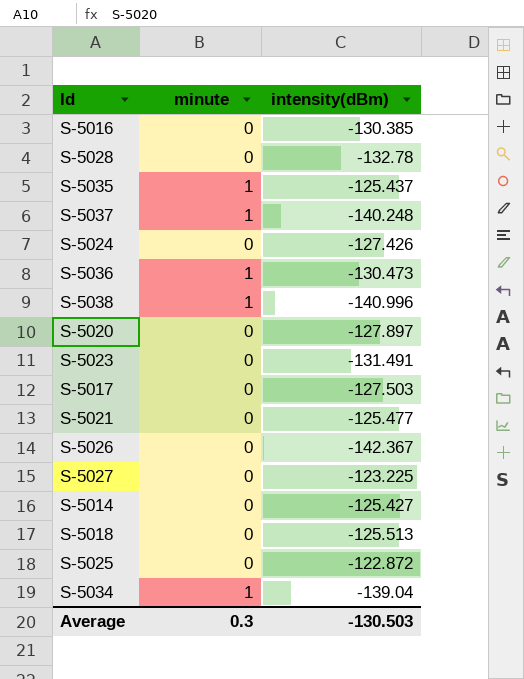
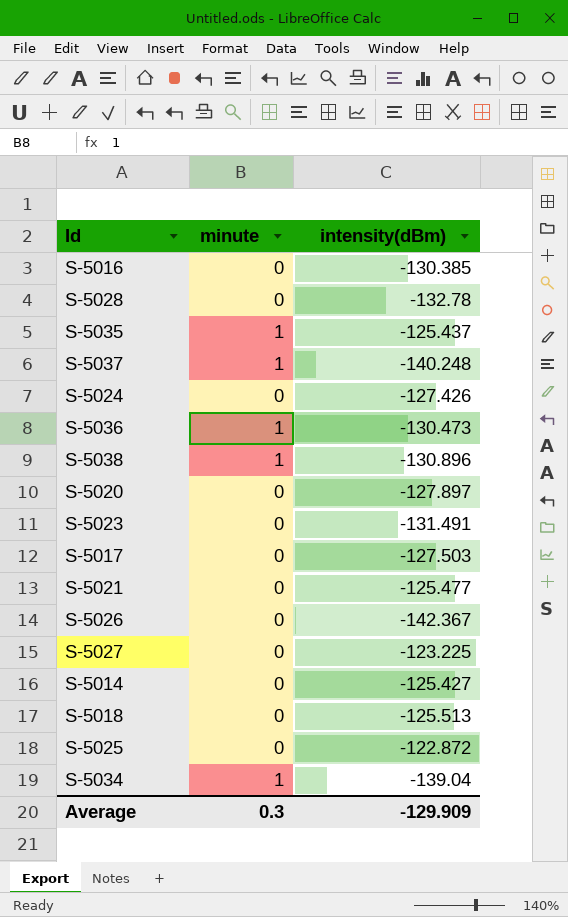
S-5038 | intensity(dBm): -140.996 -> -130.896
Average | intensity(dBm): -130.503 -> -129.909

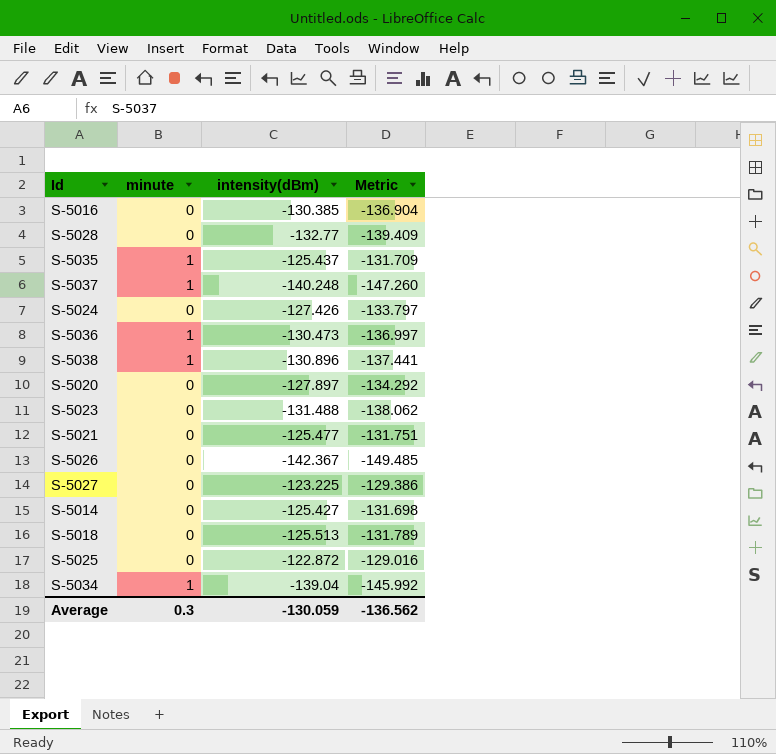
column Metric | formula: none -> [intensity(dBm)] * 1.05
row S-5017: 0 | -127.503 -> none
S-5028 | intensity(dBm): -132.78 -> -132.77
S-5023 | intensity(dBm): -131.491 -> -131.488
Average | intensity(dBm): -129.909 -> -130.059

